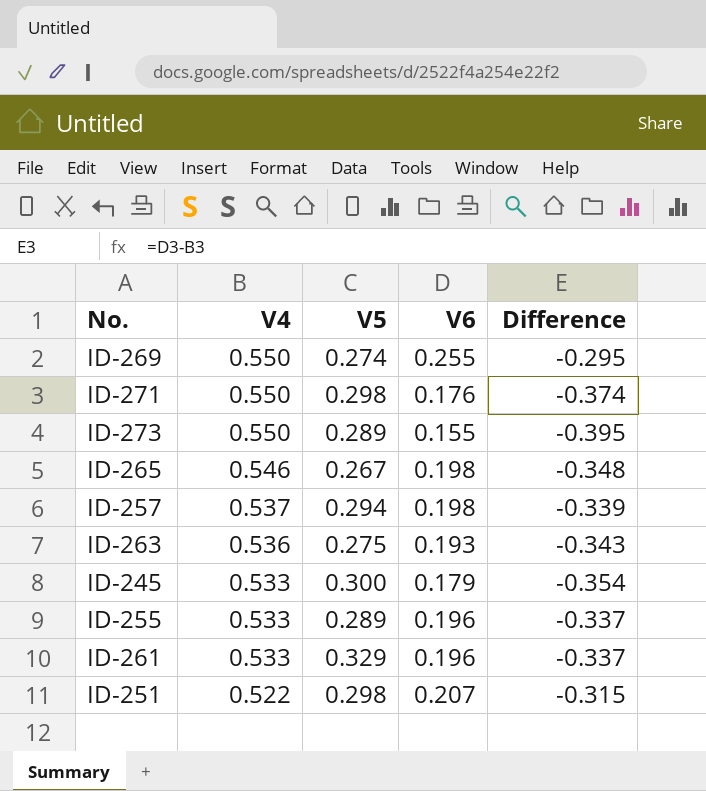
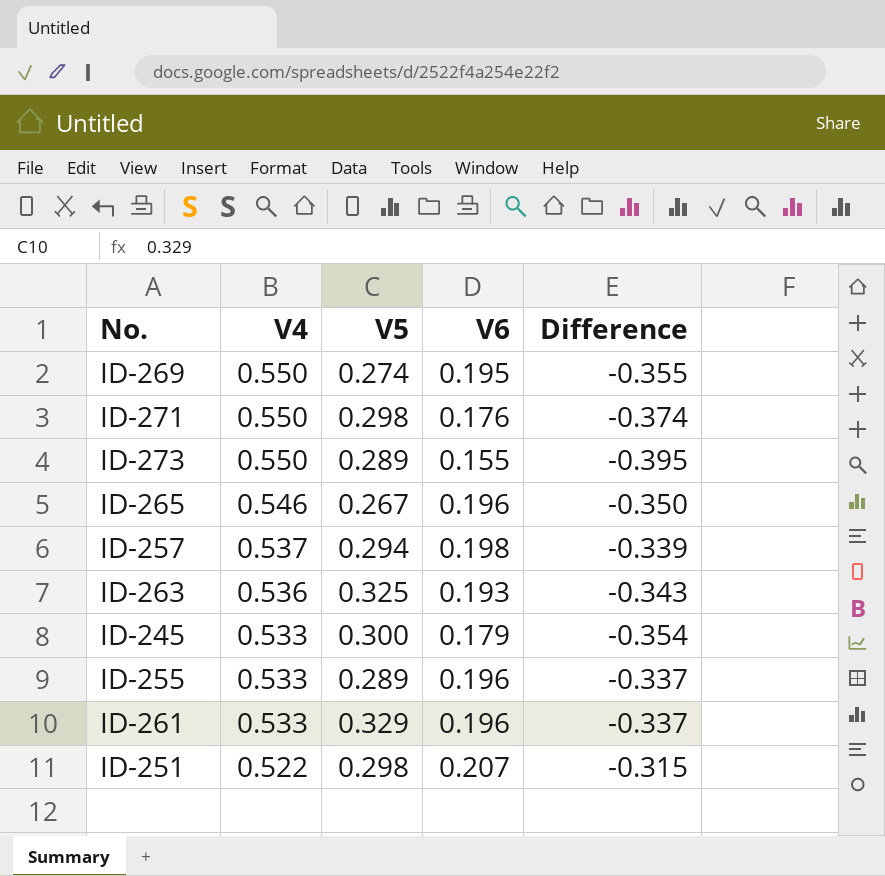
ID-269 | V6: 0.255 -> 0.195
ID-269 | Difference: -0.295 -> -0.355
ID-265 | V6: 0.198 -> 0.196
ID-265 | Difference: -0.348 -> -0.350
ID-263 | V5: 0.275 -> 0.325

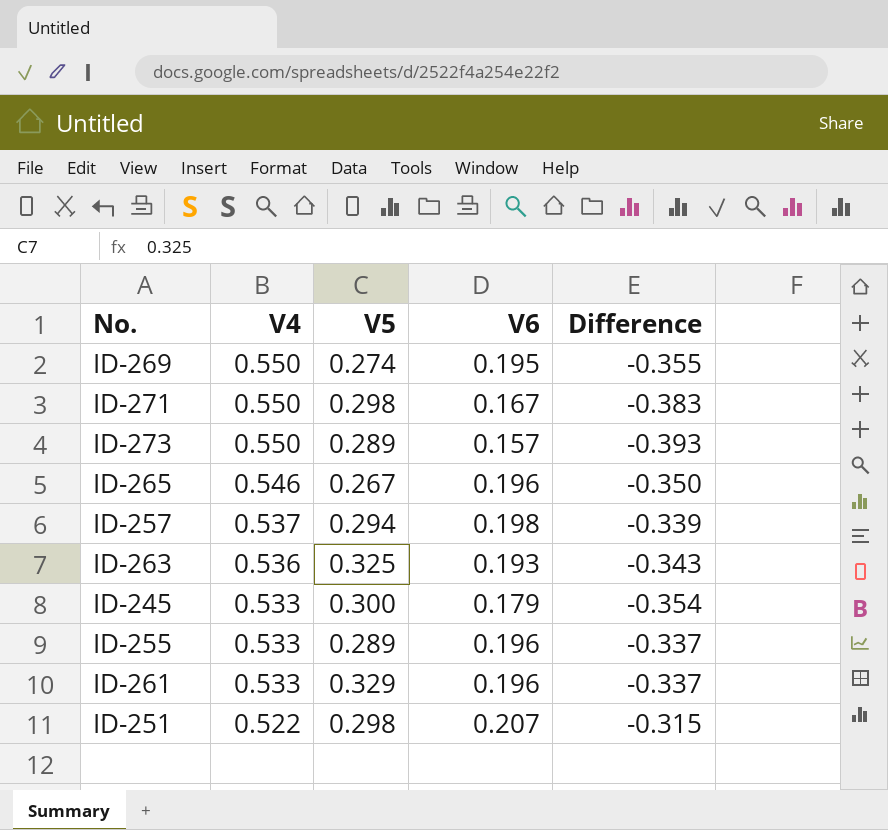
ID-271 | V6: 0.176 -> 0.167
ID-271 | Difference: -0.374 -> -0.383
ID-273 | V6: 0.155 -> 0.157
ID-273 | Difference: -0.395 -> -0.393

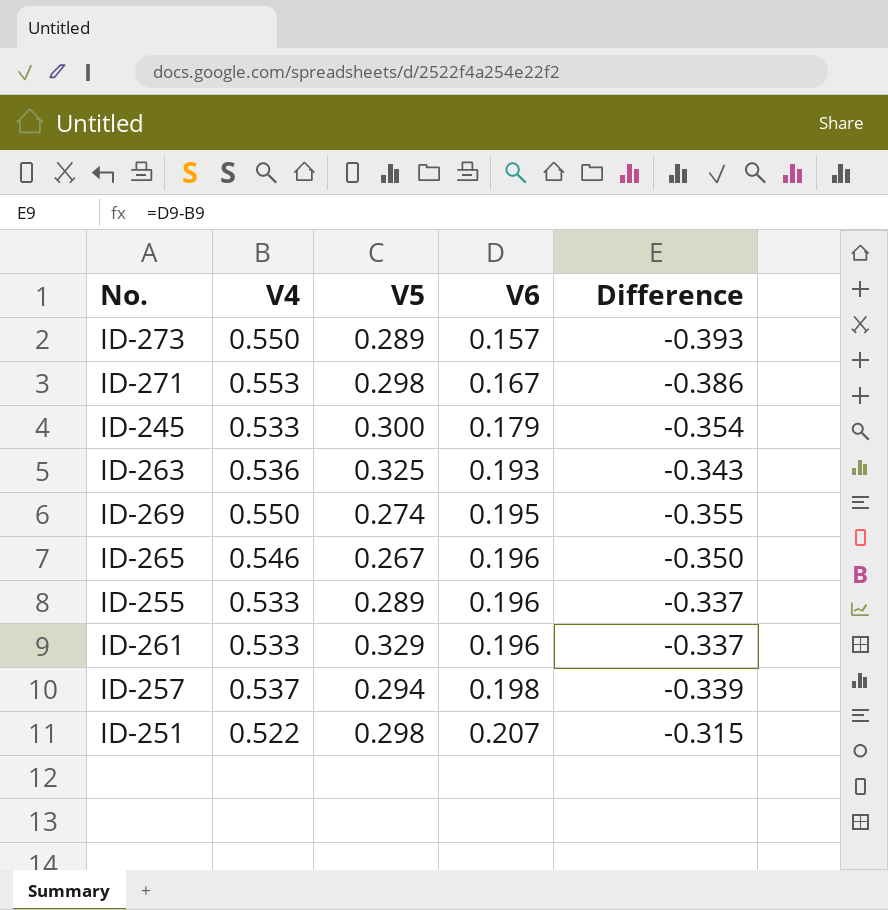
row order: V4 descending -> V6 ascending
ID-271 | V4: 0.550 -> 0.553
ID-271 | Difference: -0.383 -> -0.386

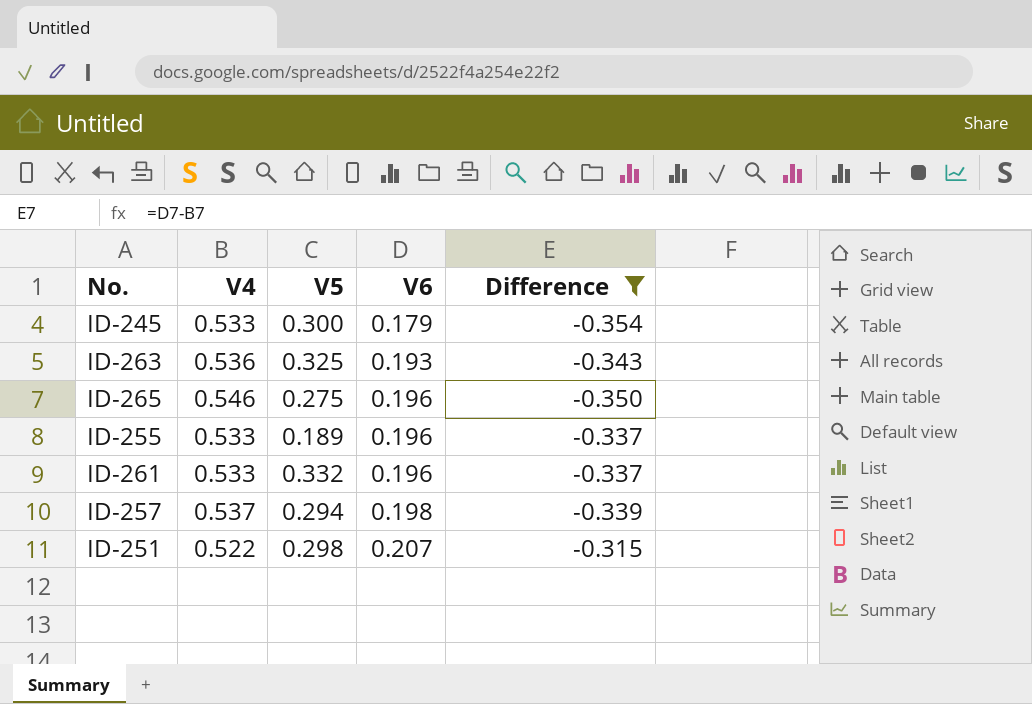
filter: none -> Difference >= -0.354
ID-265 | V5: 0.267 -> 0.275
ID-255 | V5: 0.289 -> 0.189
ID-261 | V5: 0.329 -> 0.332

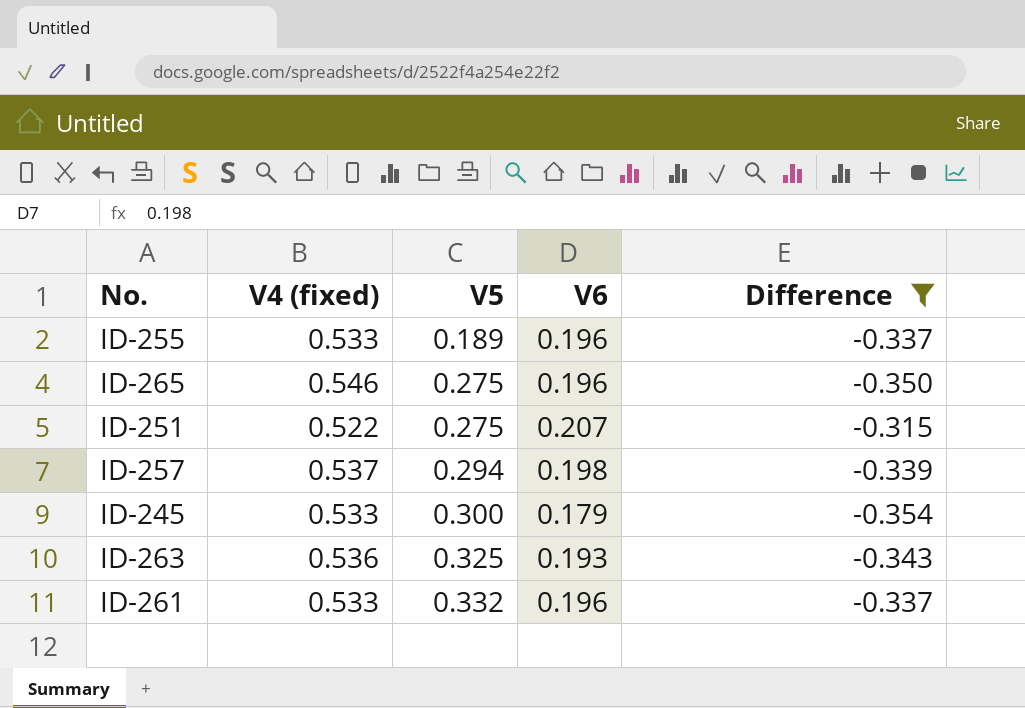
row order: V6 ascending -> V5 ascending
column name: V4 -> V4 (fixed)
ID-251 | V5: 0.298 -> 0.275

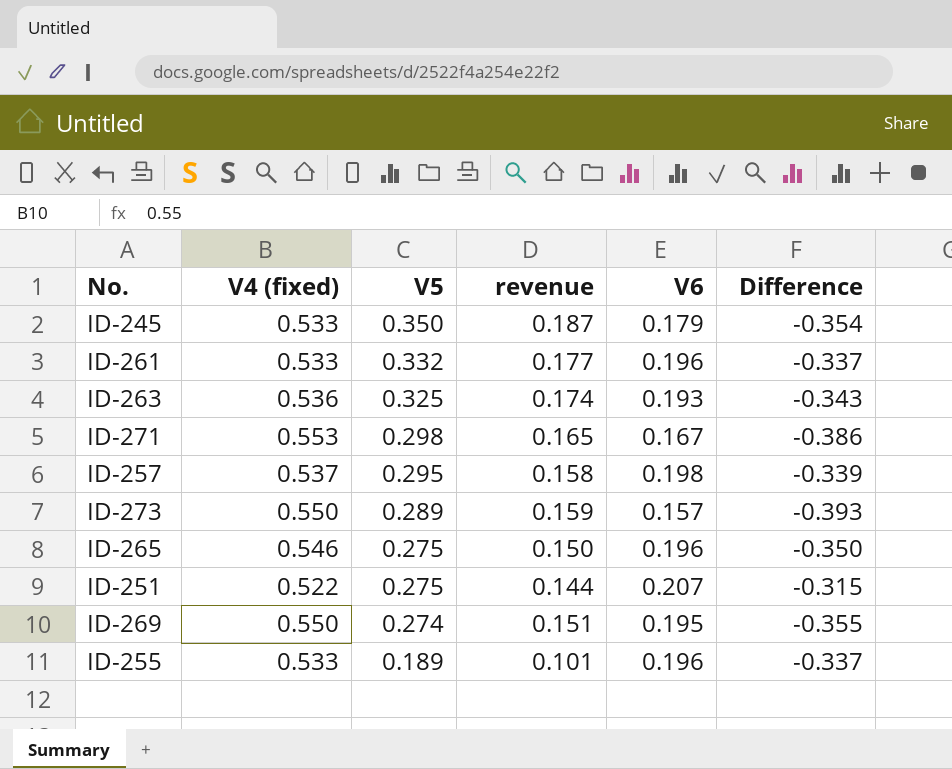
filter: Difference >= -0.354 -> none
row order: V5 ascending -> V5 descending
column revenue | formula: none -> [V4 (fixed)] * [V5]
ID-245 | V5: 0.300 -> 0.350
ID-257 | V5: 0.294 -> 0.295

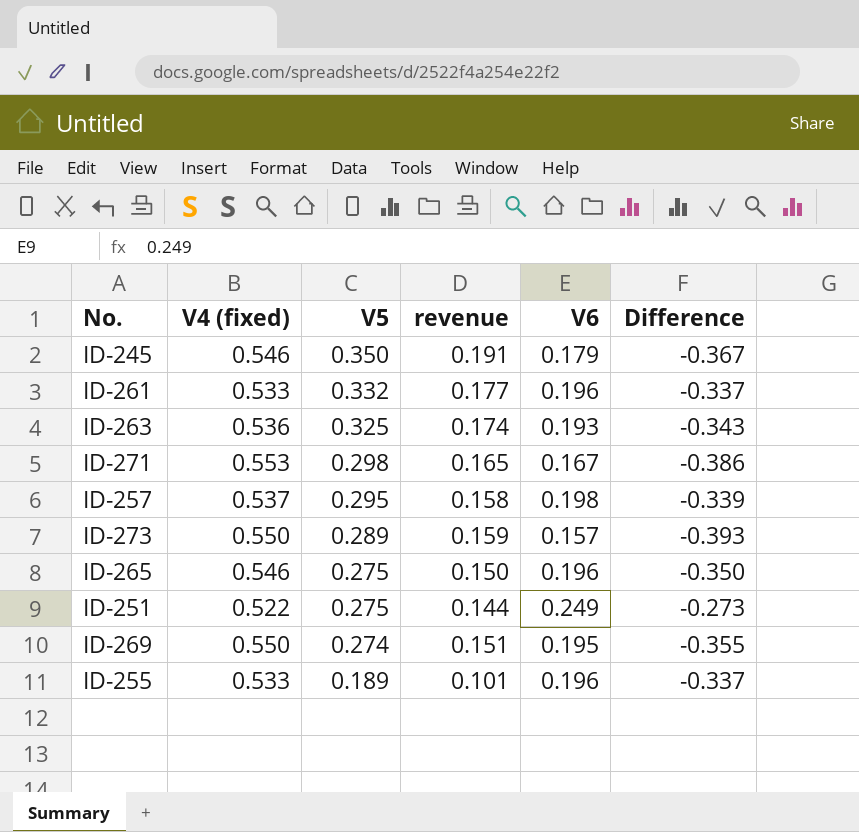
ID-245 | V4 (fixed): 0.533 -> 0.546
ID-245 | revenue: 0.187 -> 0.191
ID-245 | Difference: -0.354 -> -0.367
ID-251 | V6: 0.207 -> 0.249
ID-251 | Difference: -0.315 -> -0.273

